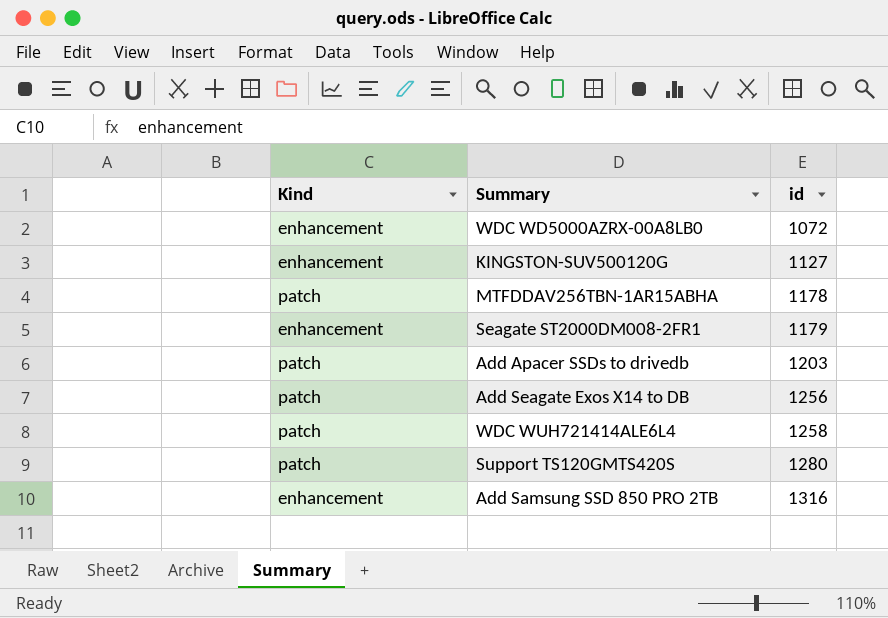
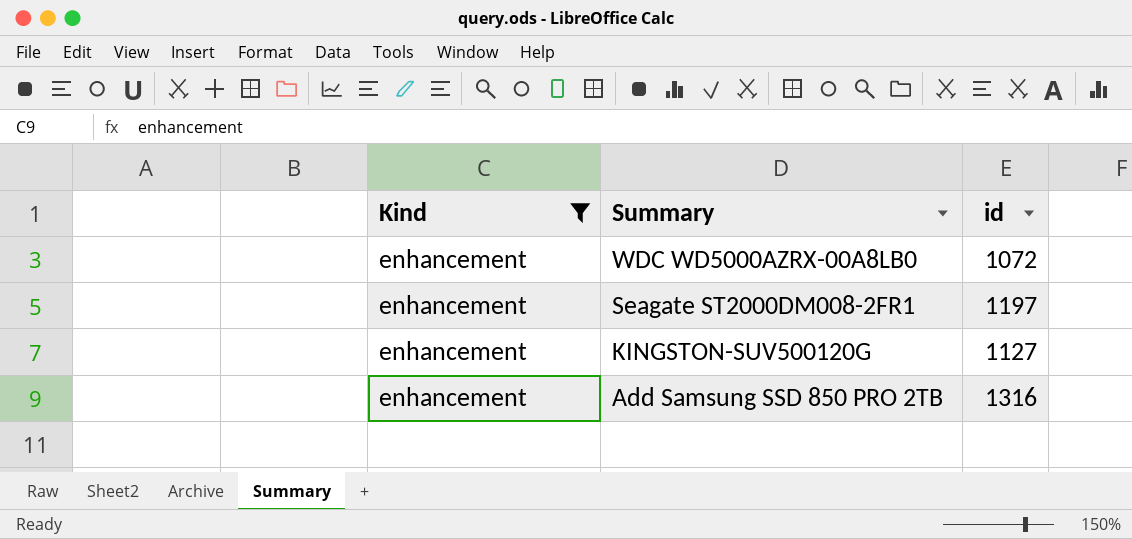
filter: none -> Kind = enhancement
row order: id ascending -> Summary descending
Seagate ST2000DM008-2FR1 | id: 1179 -> 1197

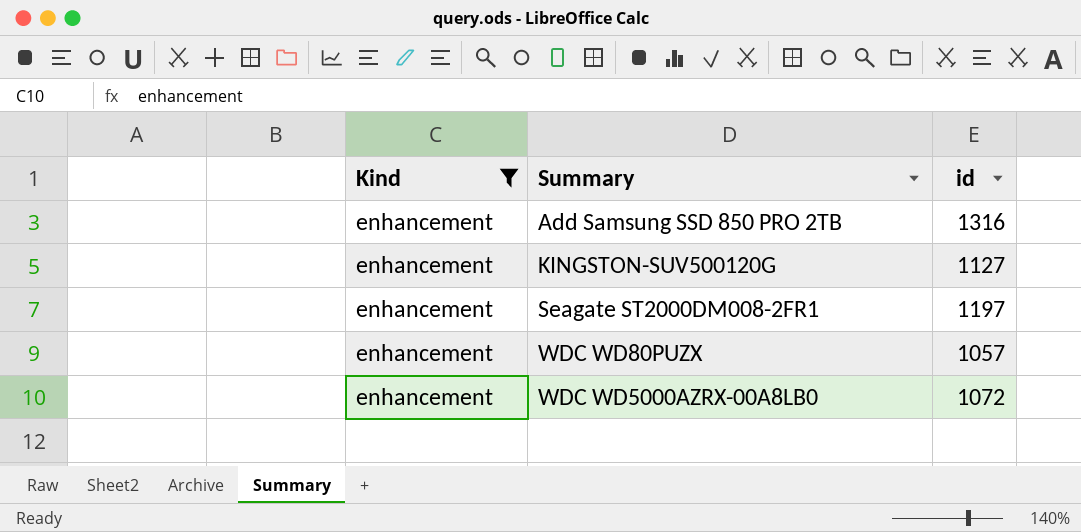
row order: Summary descending -> Summary ascending
row WDC WD80PUZX: none -> enhancement | 1057

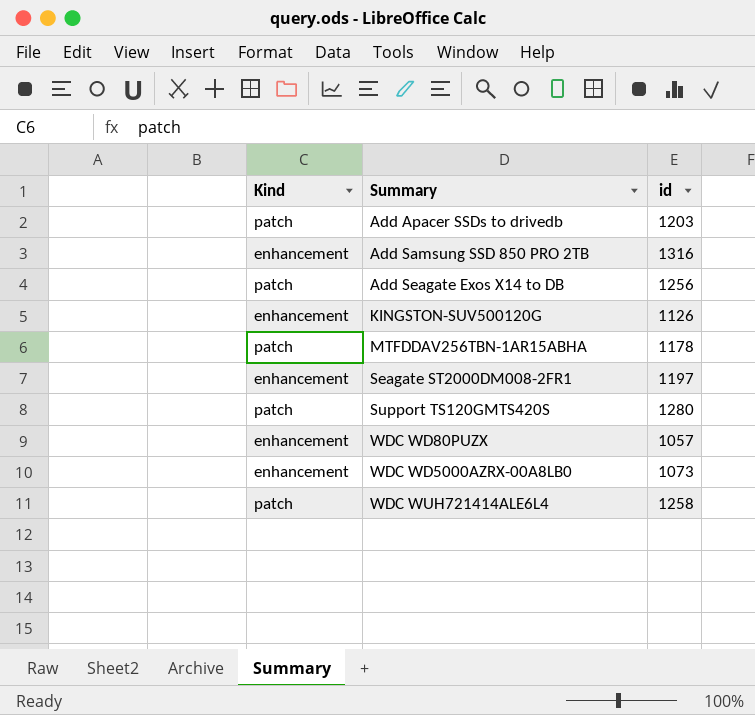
filter: Kind = enhancement -> none
KINGSTON-SUV500120G | id: 1127 -> 1126
WDC WD5000AZRX-00A8LB0 | id: 1072 -> 1073

